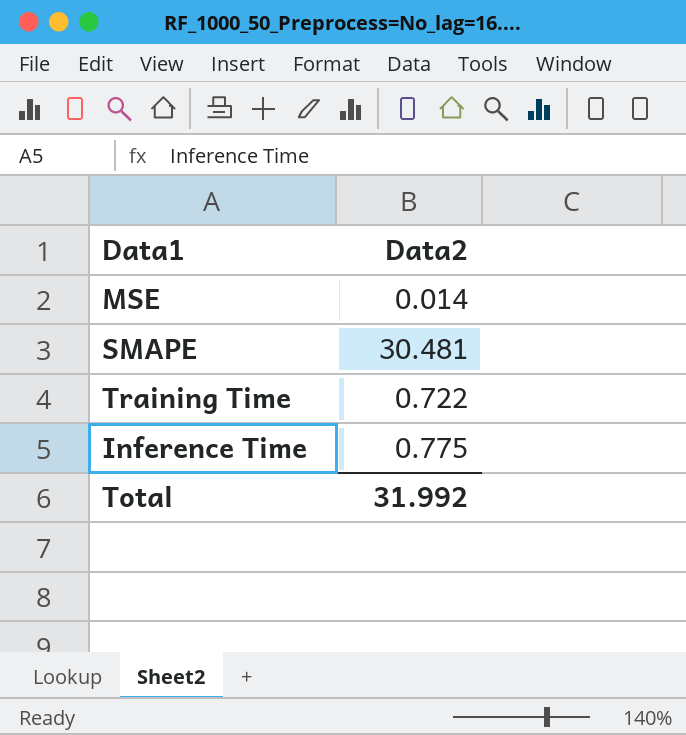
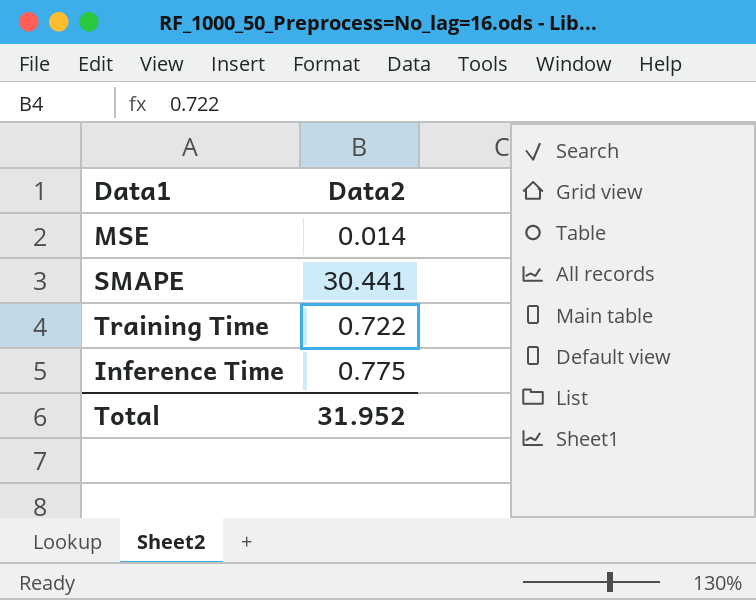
SMAPE | Data2: 30.481 -> 30.441
Total | Data2: 31.992 -> 31.952

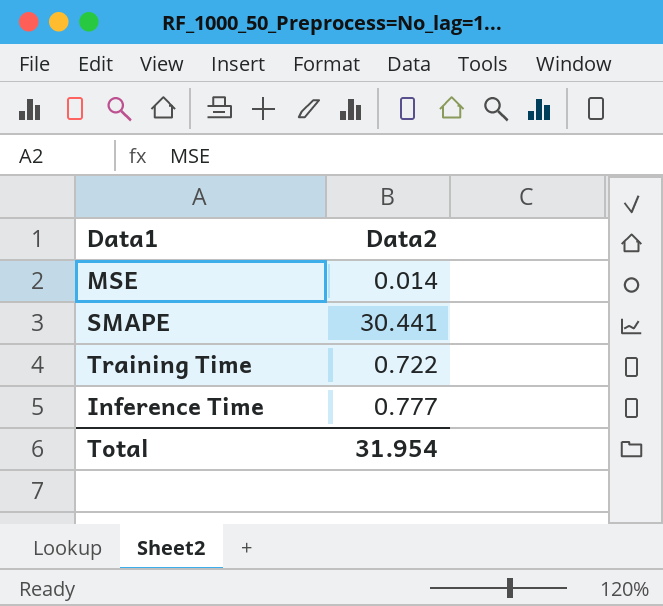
Inference Time | Data2: 0.775 -> 0.777
Total | Data2: 31.952 -> 31.954

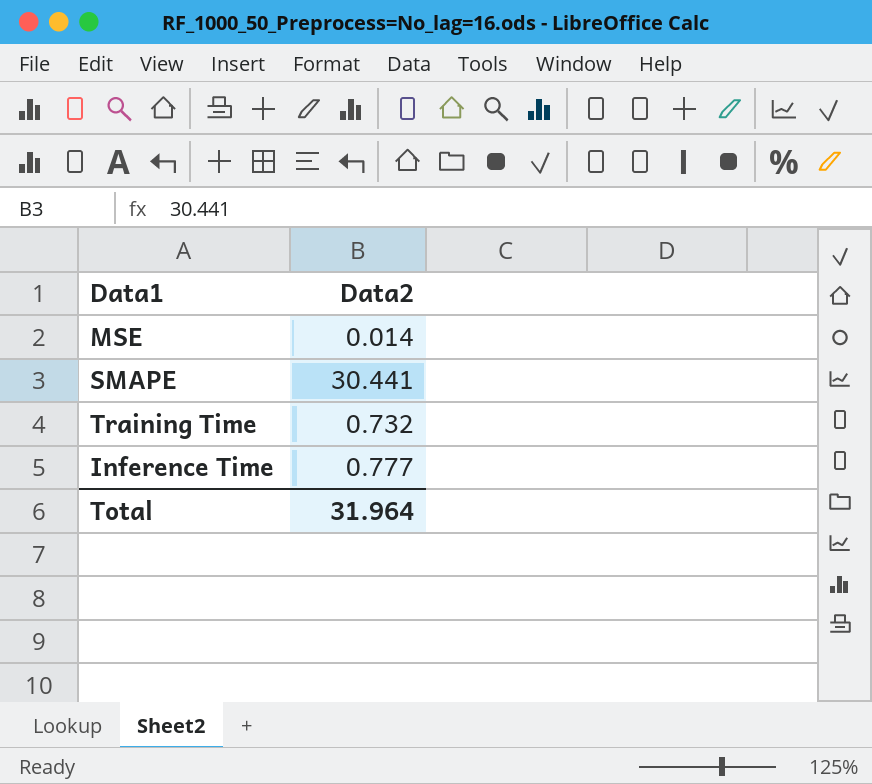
Training Time | Data2: 0.722 -> 0.732
Total | Data2: 31.954 -> 31.964

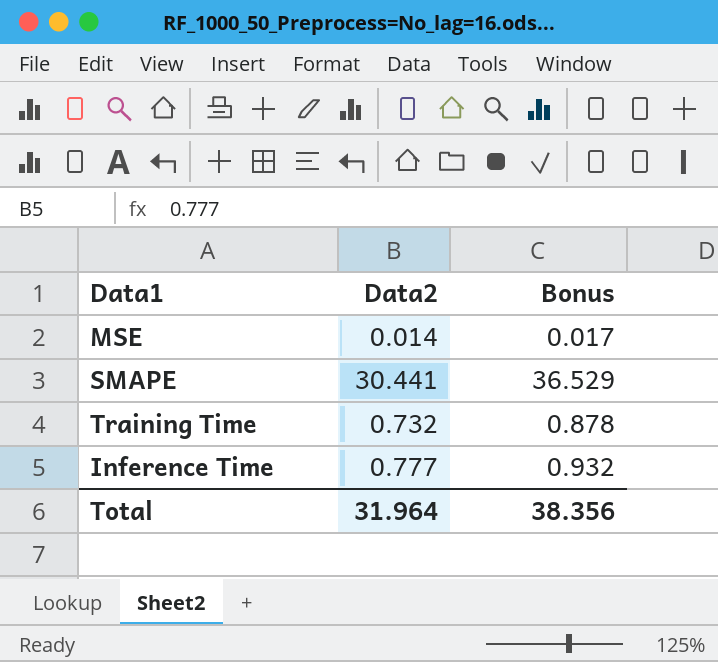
column Bonus | formula: none -> [Data2] * 1.2

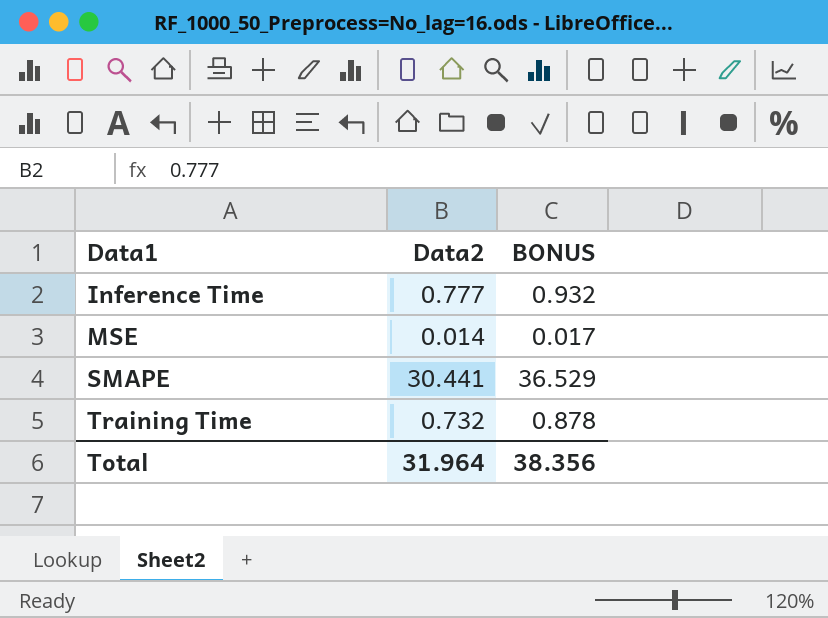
row order: none -> Data1 ascending
column name: Bonus -> BONUS

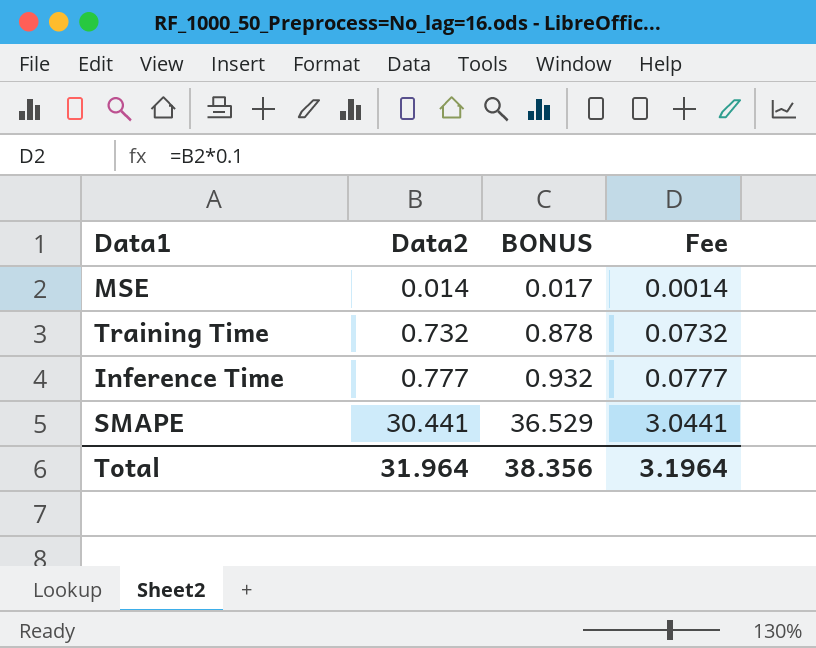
row order: Data1 ascending -> Data2 ascending
column Fee | formula: none -> [Data2] * 0.1

